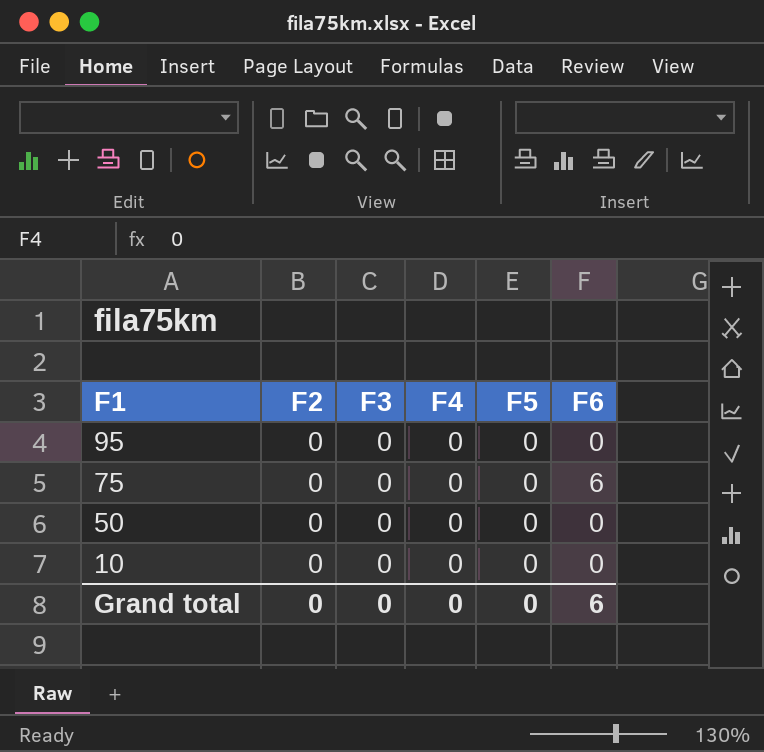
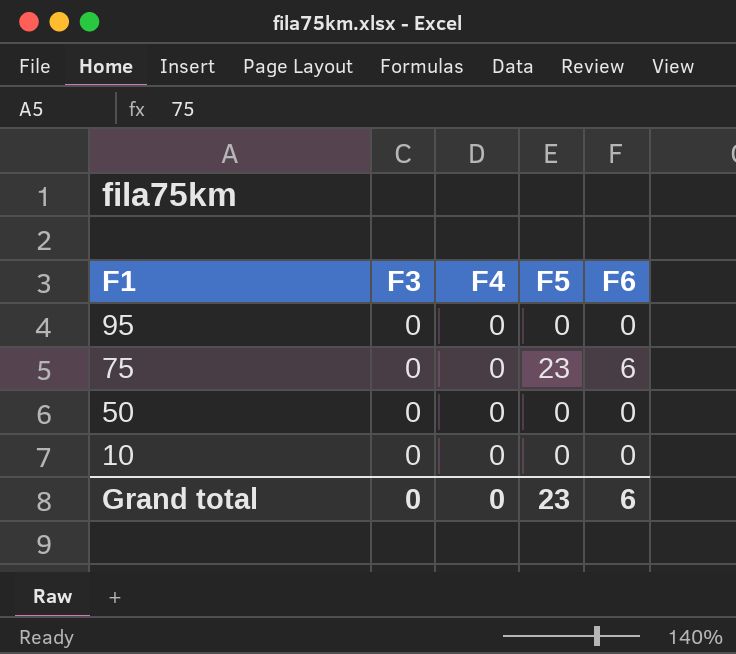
column F2 | position: 2 -> none
75 | F5: 0 -> 23
Grand total | F5: 0 -> 23

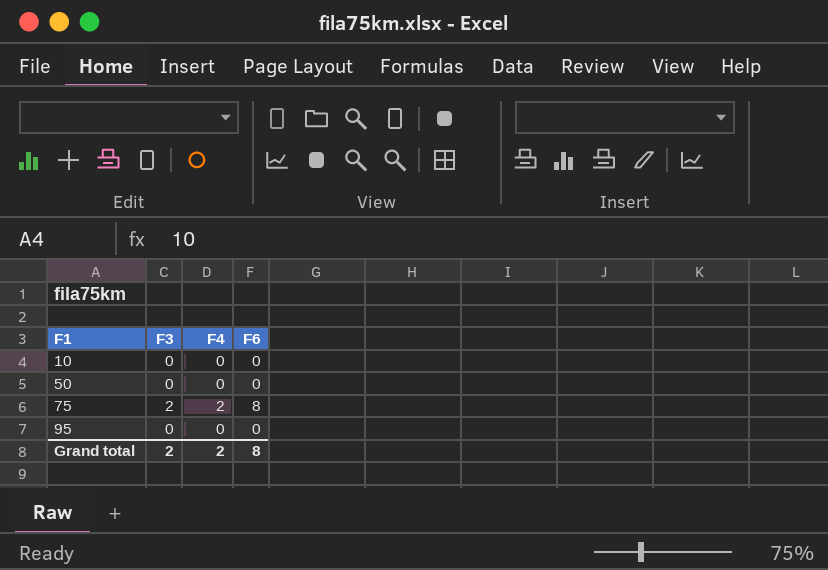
row order: F1 descending -> F1 ascending
column F5 | position: 4 -> none
75 | F3: 0 -> 2
75 | F4: 0 -> 2
75 | F6: 6 -> 8
Grand total | F3: 0 -> 2
Grand total | F4: 0 -> 2
Grand total | F6: 6 -> 8

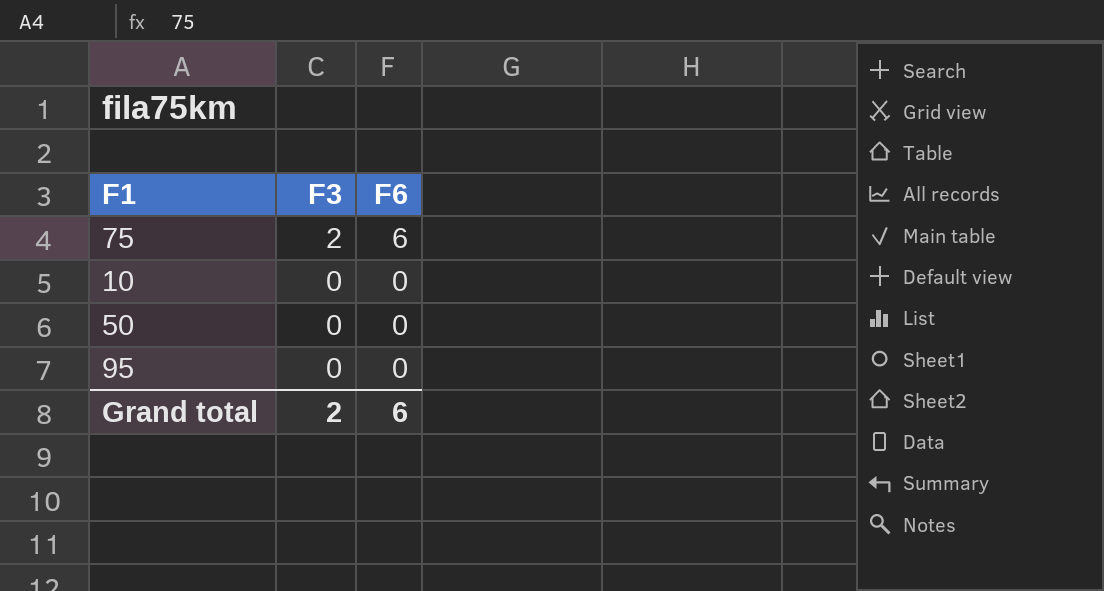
row order: F1 ascending -> F3 descending
column F4 | position: 3 -> none
75 | F6: 8 -> 6
Grand total | F6: 8 -> 6

